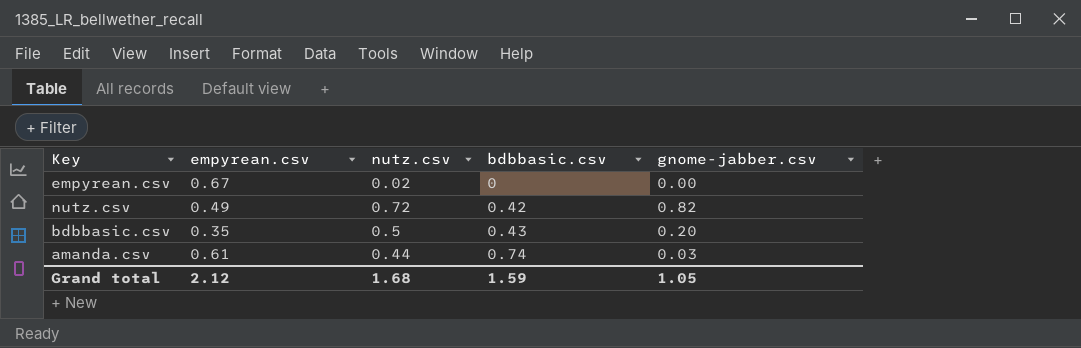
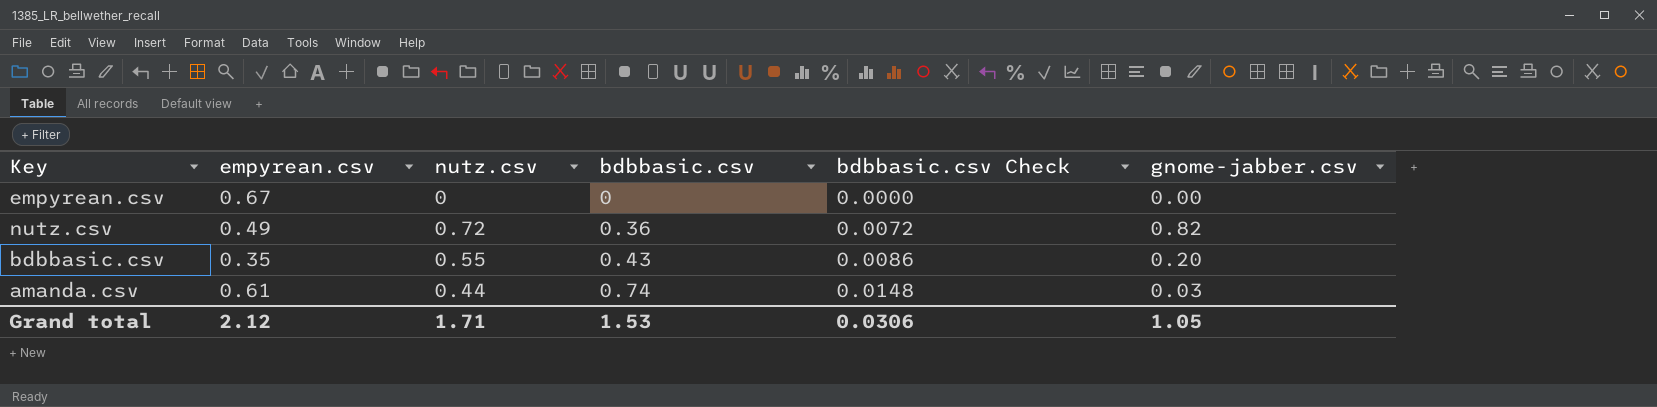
column bdbbasic.csv Check | formula: none -> [bdbbasic.csv] * 0.02
empyrean.csv | nutz.csv: 0.02 -> 0
nutz.csv | bdbbasic.csv: 0.42 -> 0.36
bdbbasic.csv | nutz.csv: 0.5 -> 0.55
Grand total | nutz.csv: 1.68 -> 1.71
Grand total | bdbbasic.csv: 1.59 -> 1.53

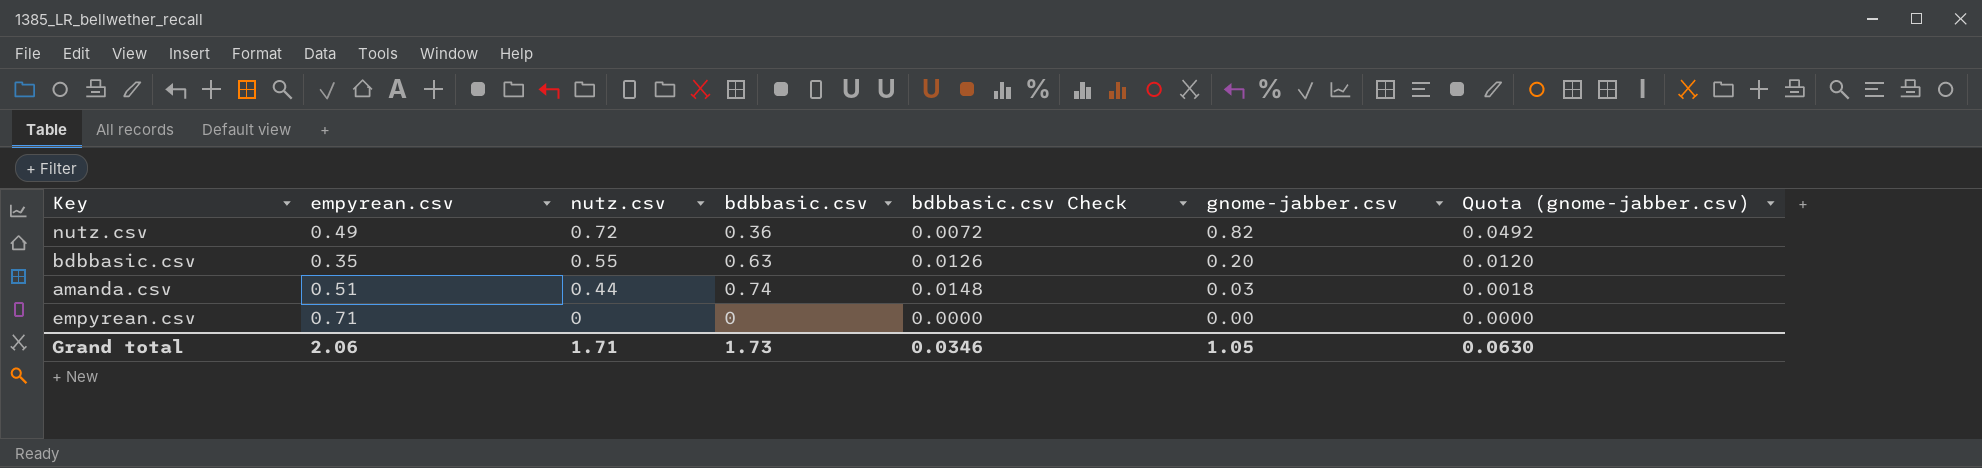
row order: bdbbasic.csv ascending -> nutz.csv descending
column Quota (gnome-jabber.csv) | formula: none -> [gnome-jabber.csv] * 0.06
bdbbasic.csv | bdbbasic.csv: 0.43 -> 0.63
bdbbasic.csv | bdbbasic.csv Check: 0.0086 -> 0.0126
amanda.csv | empyrean.csv: 0.61 -> 0.51
empyrean.csv | empyrean.csv: 0.67 -> 0.71
Grand total | empyrean.csv: 2.12 -> 2.06
Grand total | bdbbasic.csv: 1.53 -> 1.73
Grand total | bdbbasic.csv Check: 0.0306 -> 0.0346

